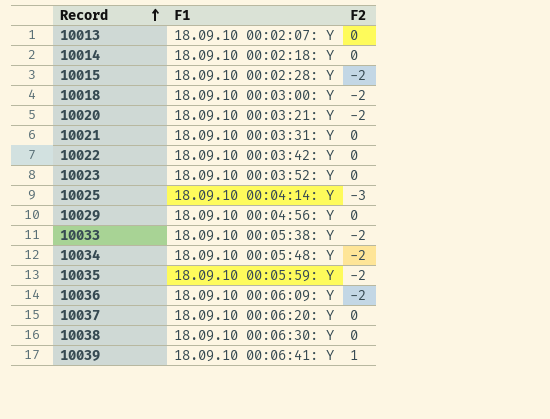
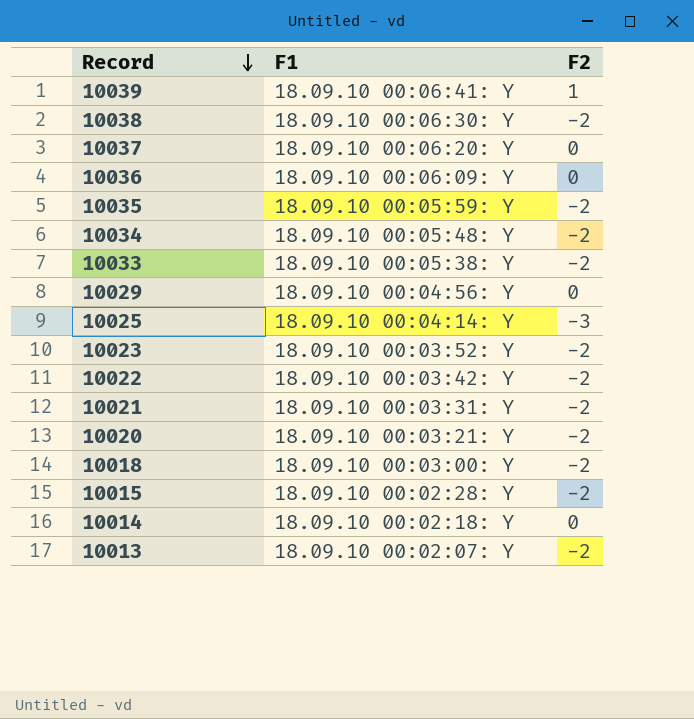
row order: Record ascending -> Record descending
10038 | F2: 0 -> -2
10036 | F2: -2 -> 0
10023 | F2: 0 -> -2
10022 | F2: 0 -> -2
10021 | F2: 0 -> -2
10013 | F2: 0 -> -2

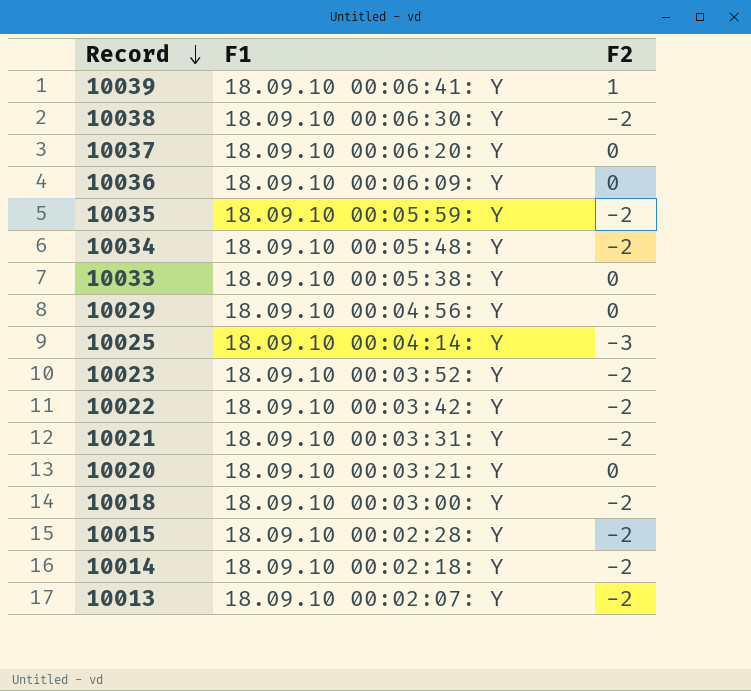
10033 | F2: -2 -> 0
10020 | F2: -2 -> 0
10014 | F2: 0 -> -2

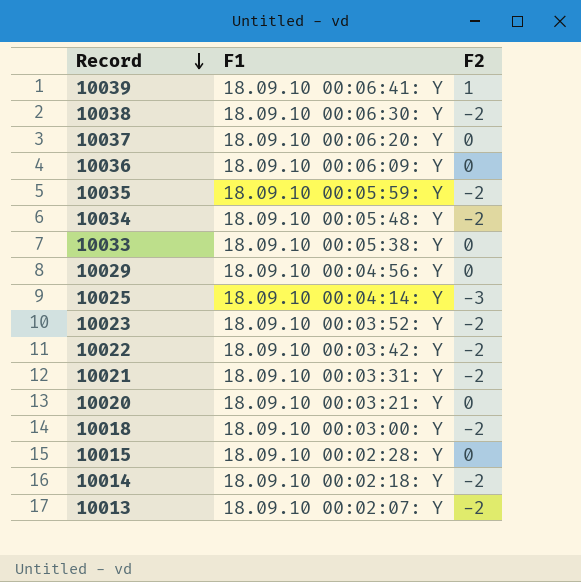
10015 | F2: -2 -> 0

